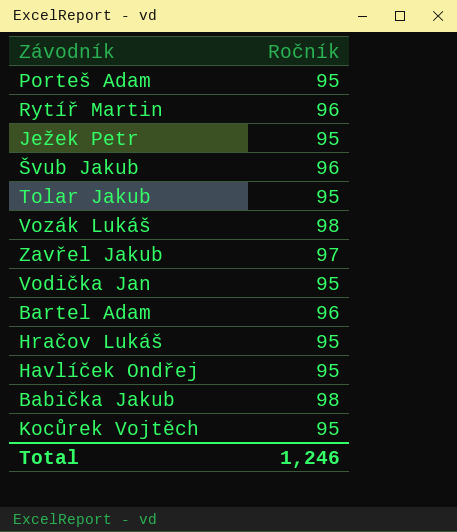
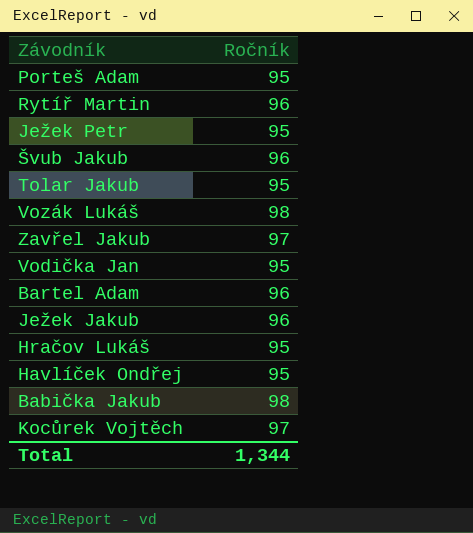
row Ježek Jakub: none -> 96
Kocůrek Vojtěch | Ročník: 95 -> 97
Total | Ročník: 1,246 -> 1,344

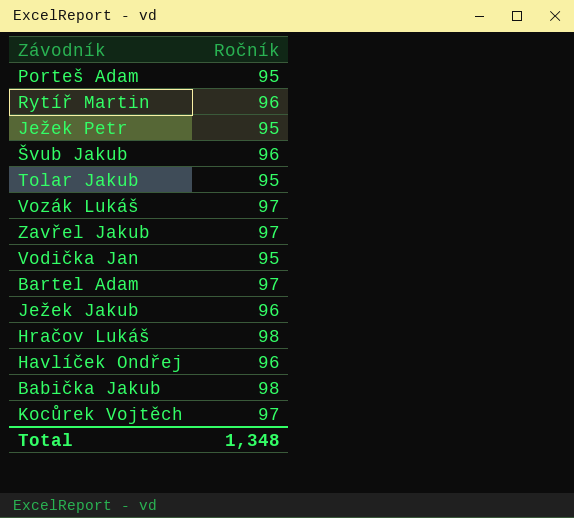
Vozák Lukáš | Ročník: 98 -> 97
Bartel Adam | Ročník: 96 -> 97
Hračov Lukáš | Ročník: 95 -> 98
Havlíček Ondřej | Ročník: 95 -> 96
Total | Ročník: 1,344 -> 1,348

